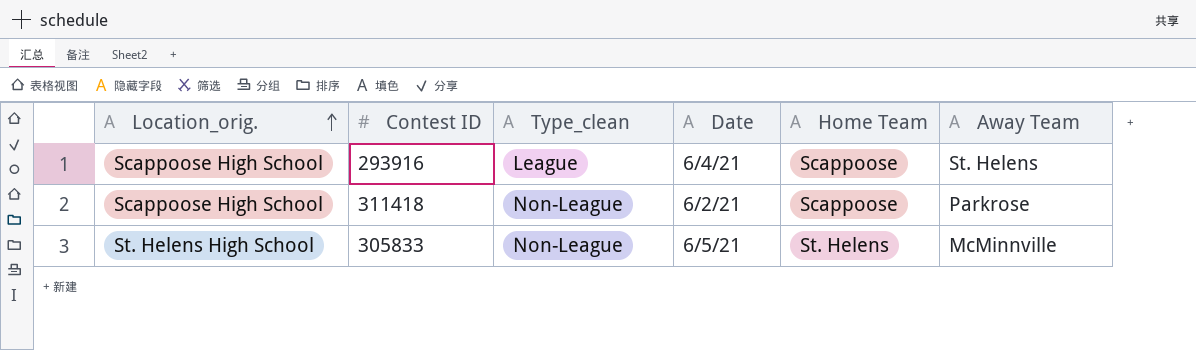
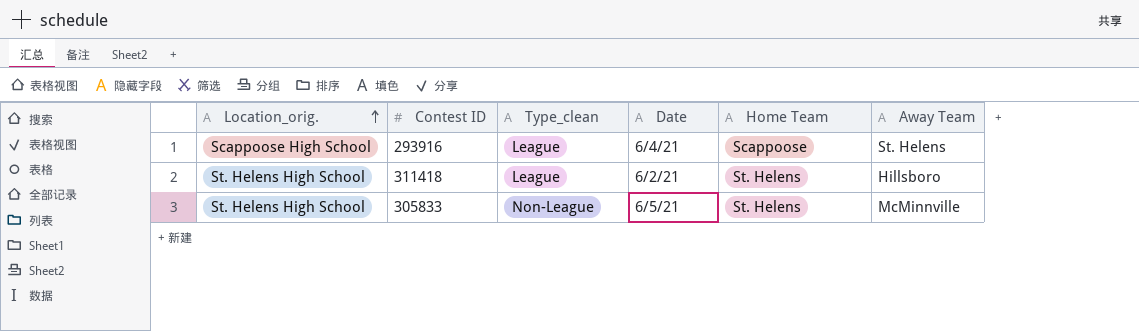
311418 | Location_orig.: Scappoose High School -> St. Helens High School
311418 | Type_clean: Non-League -> League
311418 | Home Team: Scappoose -> St. Helens
311418 | Away Team: Parkrose -> Hillsboro

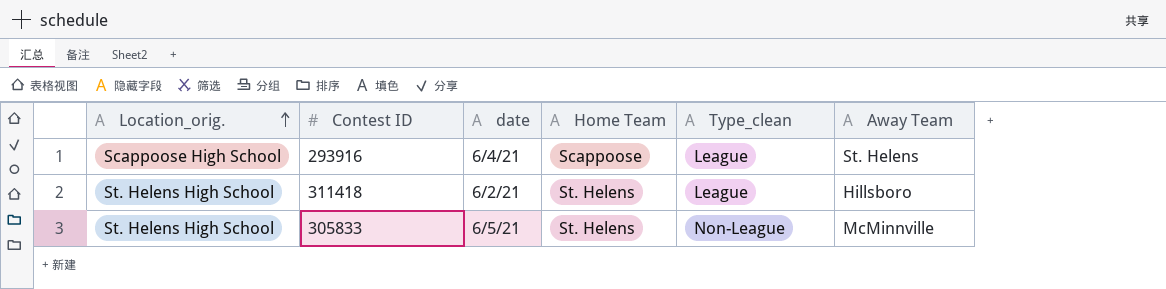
column name: Date -> date
column Type_clean | position: 3 -> 5

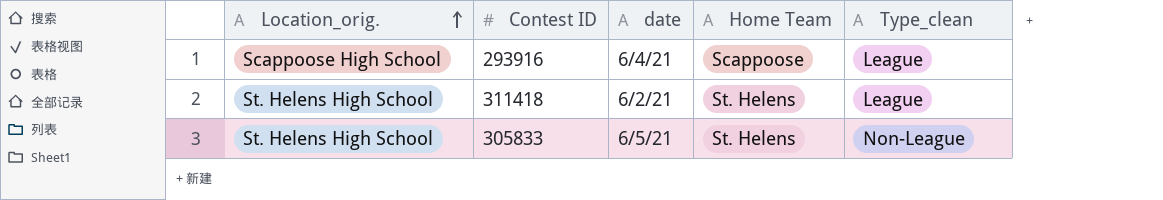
column Away Team | position: 6 -> none

